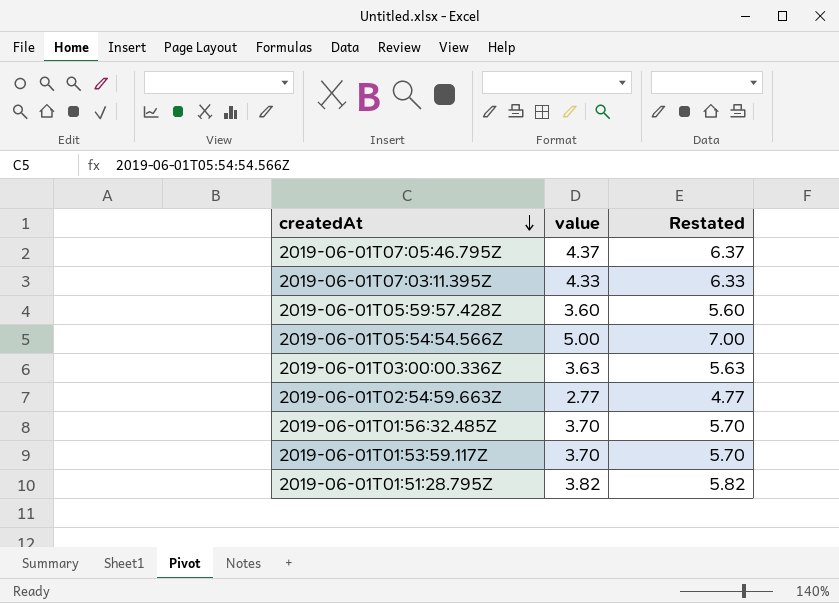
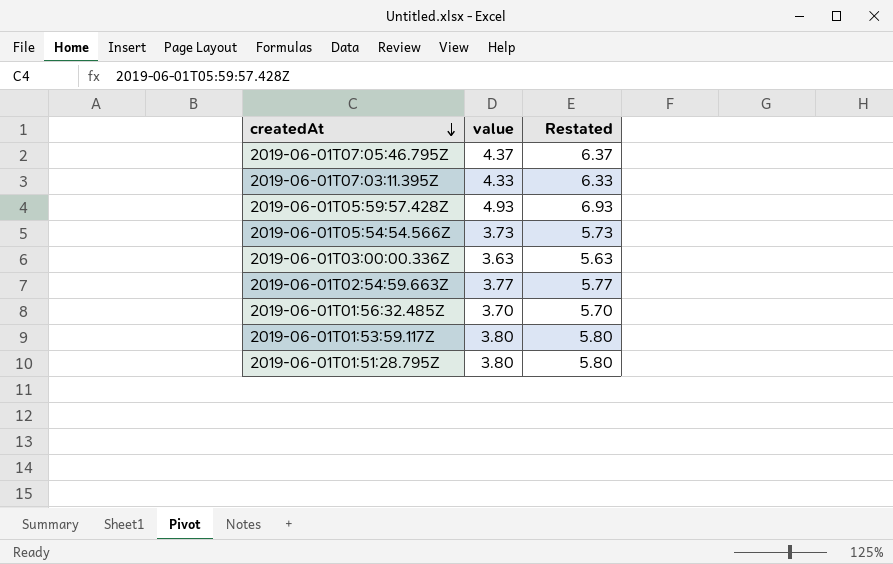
2019-06-01T05:59:57.428Z | value: 3.60 -> 4.93
2019-06-01T05:59:57.428Z | Restated: 5.60 -> 6.93
2019-06-01T05:54:54.566Z | value: 5.00 -> 3.73
2019-06-01T05:54:54.566Z | Restated: 7.00 -> 5.73
2019-06-01T02:54:59.663Z | value: 2.77 -> 3.77
2019-06-01T02:54:59.663Z | Restated: 4.77 -> 5.77
2019-06-01T01:53:59.117Z | value: 3.70 -> 3.80
2019-06-01T01:53:59.117Z | Restated: 5.70 -> 5.80
2019-06-01T01:51:28.795Z | value: 3.82 -> 3.80
2019-06-01T01:51:28.795Z | Restated: 5.82 -> 5.80

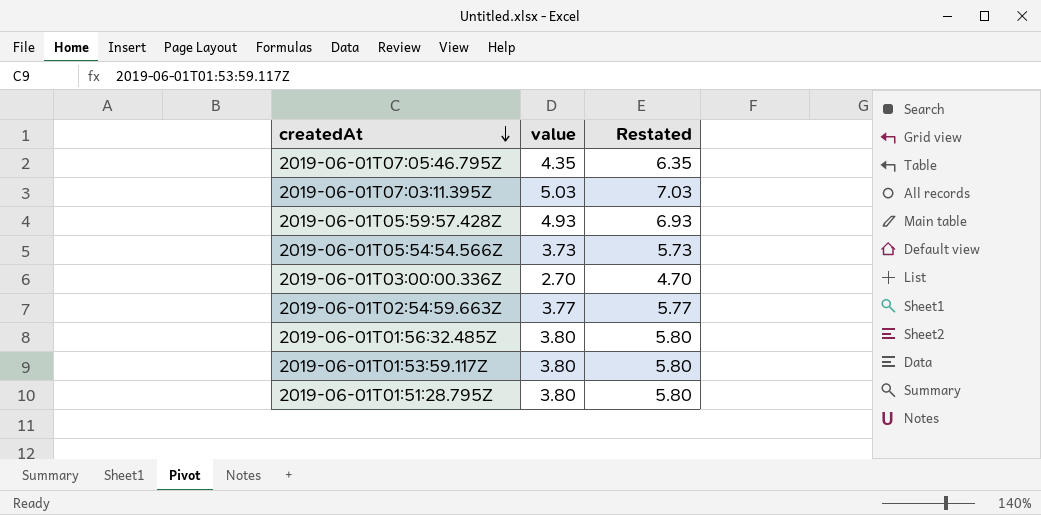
2019-06-01T07:05:46.795Z | value: 4.37 -> 4.35
2019-06-01T07:05:46.795Z | Restated: 6.37 -> 6.35
2019-06-01T07:03:11.395Z | value: 4.33 -> 5.03
2019-06-01T07:03:11.395Z | Restated: 6.33 -> 7.03
2019-06-01T03:00:00.336Z | value: 3.63 -> 2.70
2019-06-01T03:00:00.336Z | Restated: 5.63 -> 4.70
2019-06-01T01:56:32.485Z | value: 3.70 -> 3.80
2019-06-01T01:56:32.485Z | Restated: 5.70 -> 5.80

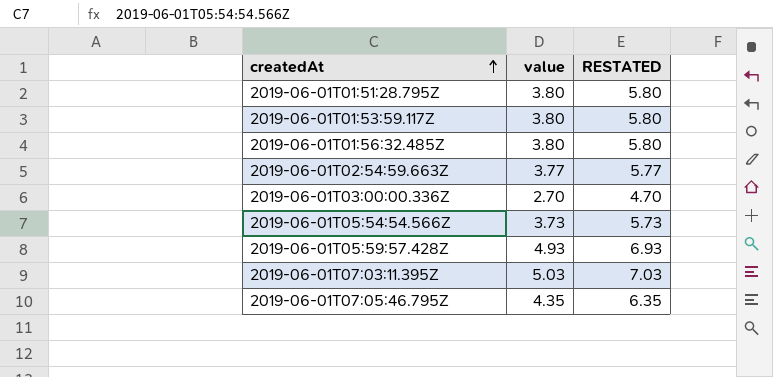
row order: createdAt descending -> createdAt ascending
column name: Restated -> RESTATED

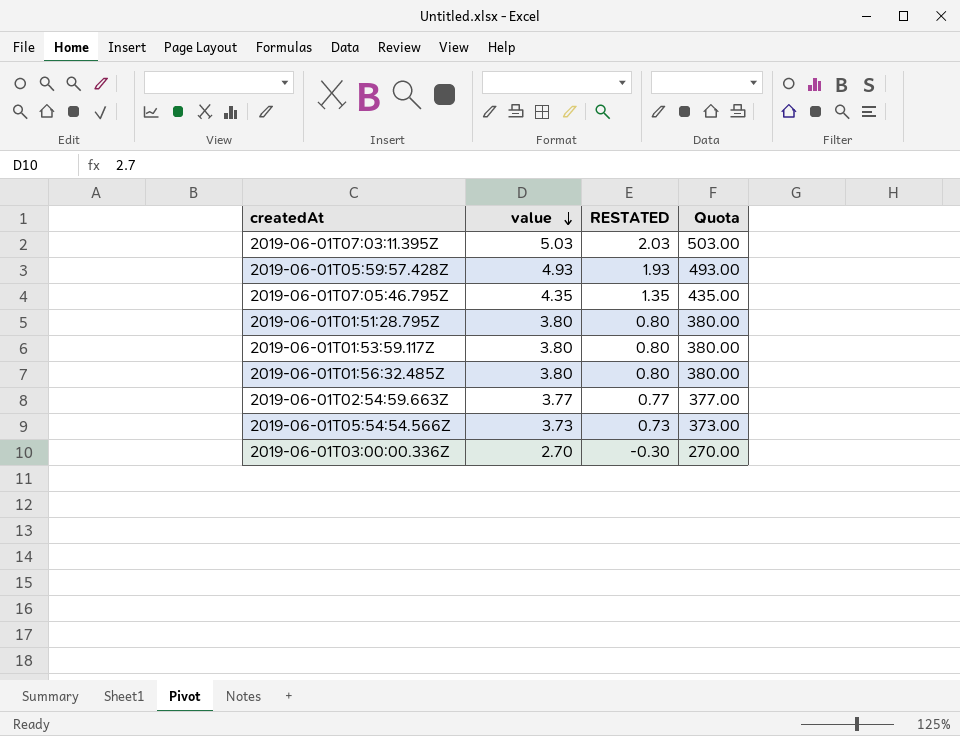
row order: createdAt ascending -> value descending
column RESTATED | formula: [value] + 2 -> [value] - 3
column Quota | formula: none -> [value] * 100

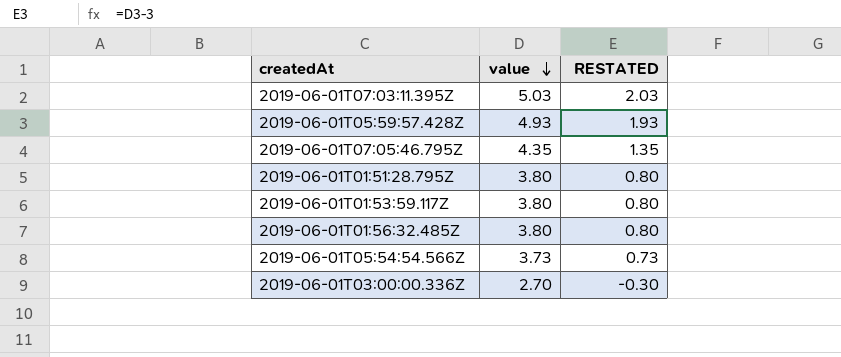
column Quota | formula: [value] * 100 -> none
row 2019-06-01T02:54:59.663Z: 3.77 | 0.77 | 377.00 -> none

